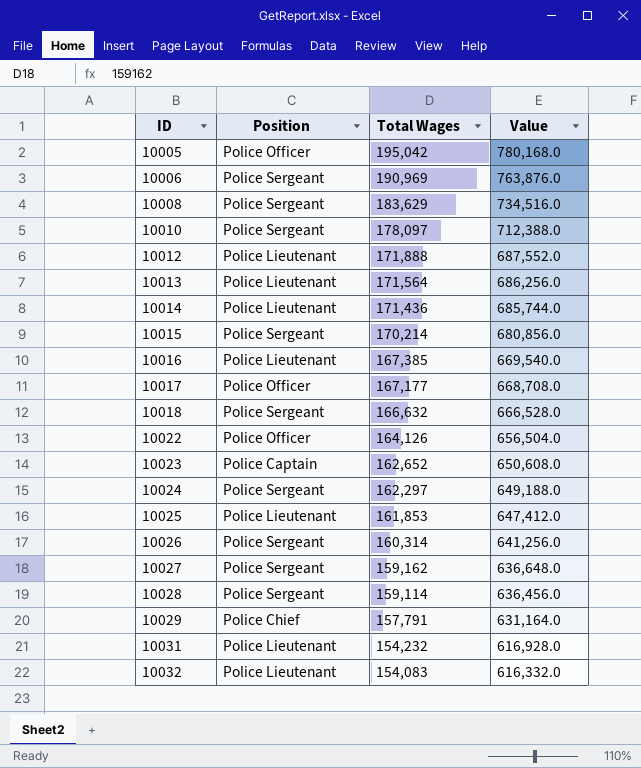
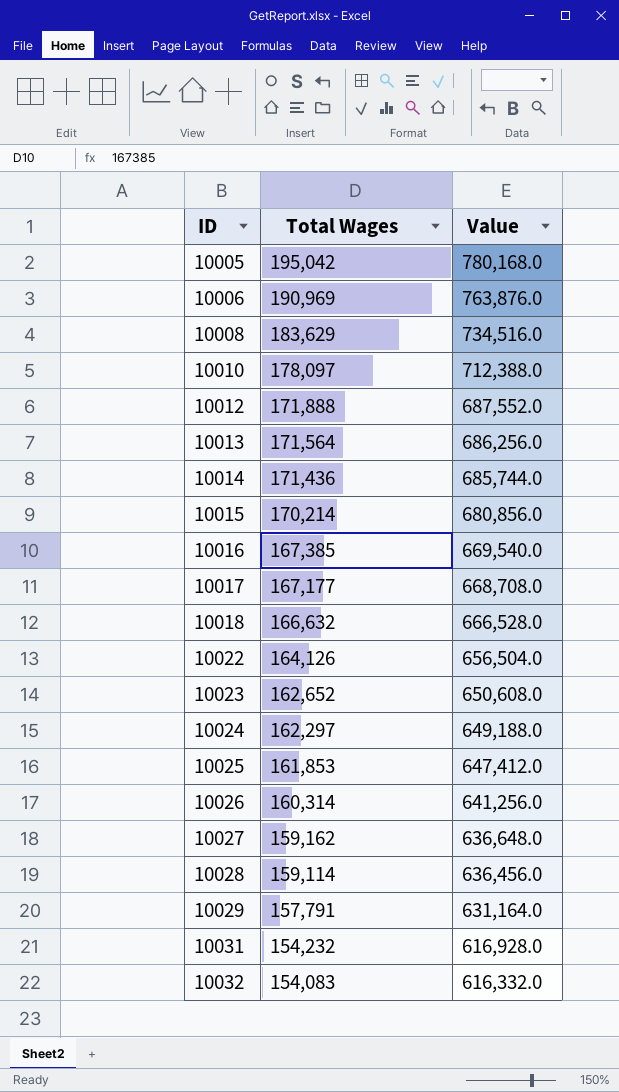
column Position | position: 2 -> none

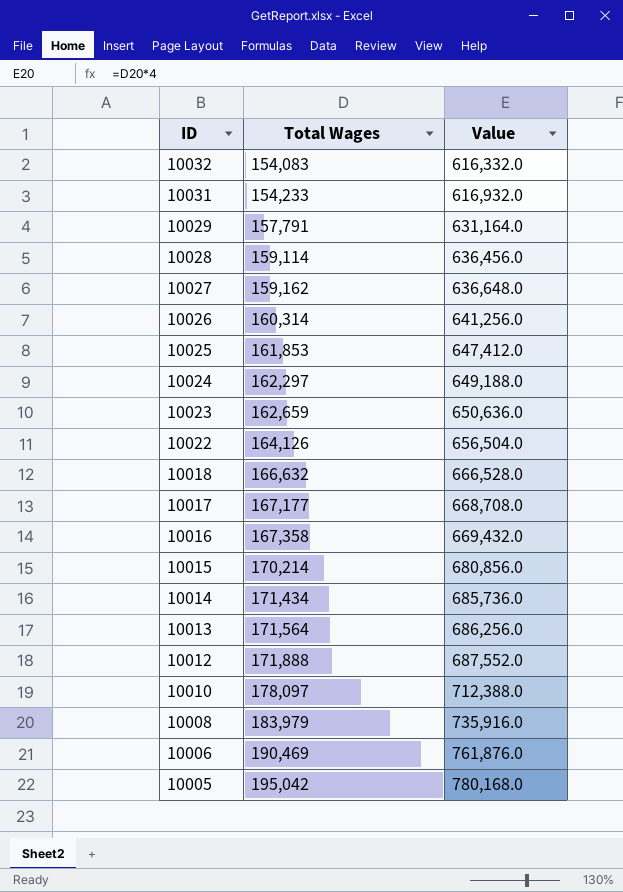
row order: ID ascending -> ID descending
10031 | Total Wages: 154,232 -> 154,233
10031 | Value: 616,928.0 -> 616,932.0
10023 | Total Wages: 162,652 -> 162,659
10023 | Value: 650,608.0 -> 650,636.0
10016 | Total Wages: 167,385 -> 167,358
10016 | Value: 669,540.0 -> 669,432.0
10014 | Total Wages: 171,436 -> 171,434
10014 | Value: 685,744.0 -> 685,736.0
10008 | Total Wages: 183,629 -> 183,979
10008 | Value: 734,516.0 -> 735,916.0
10006 | Total Wages: 190,969 -> 190,469
10006 | Value: 763,876.0 -> 761,876.0

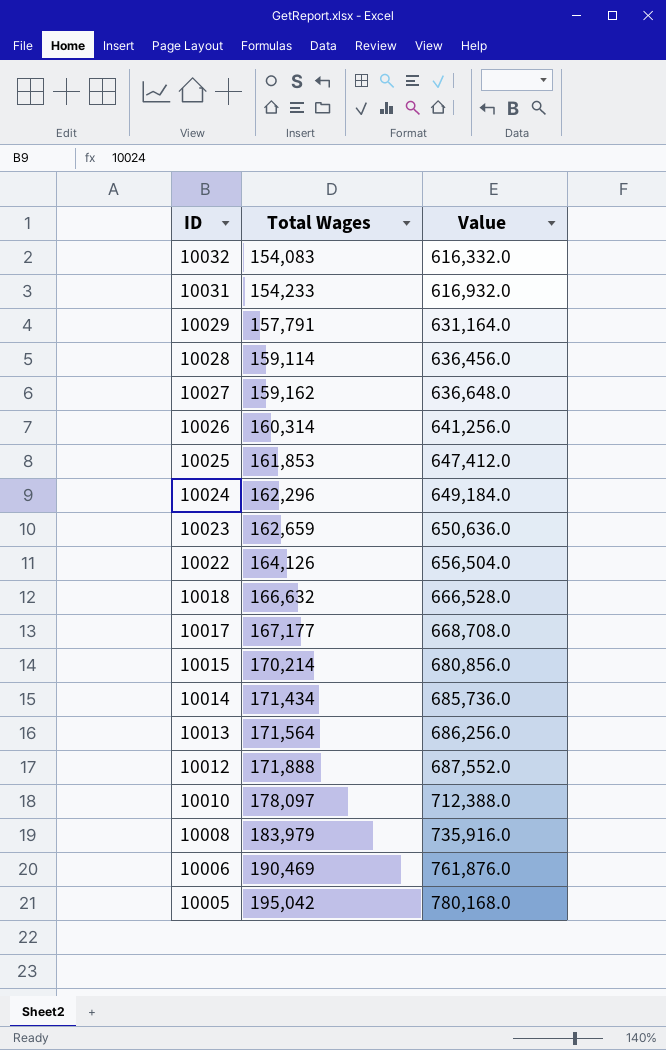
row 10016: 167,358 | 669,432.0 -> none
10024 | Total Wages: 162,297 -> 162,296
10024 | Value: 649,188.0 -> 649,184.0

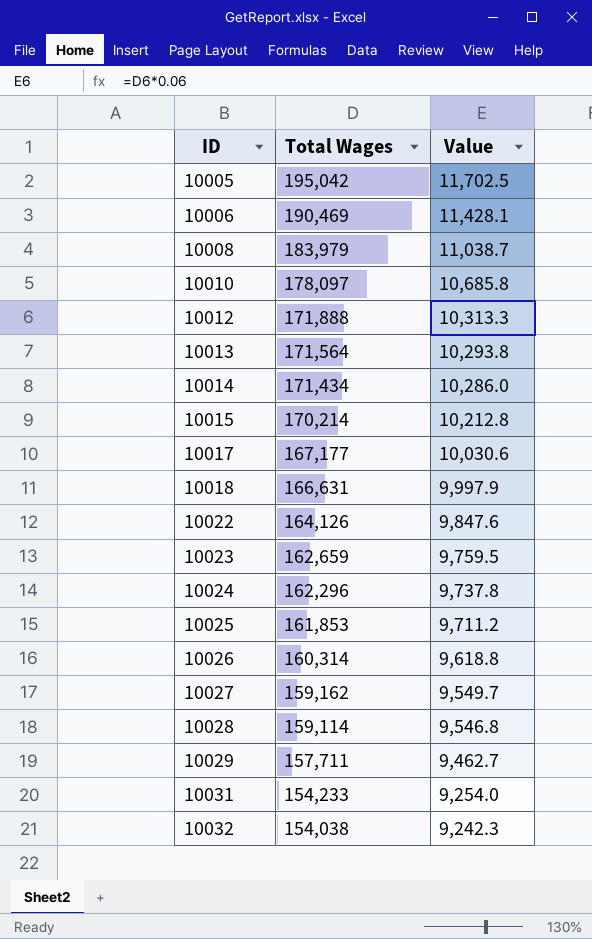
row order: ID descending -> ID ascending
column Value | formula: [Total Wages] * 4 -> [Total Wages] * 0.06
10018 | Total Wages: 166,632 -> 166,631
10029 | Total Wages: 157,791 -> 157,711
10032 | Total Wages: 154,083 -> 154,038

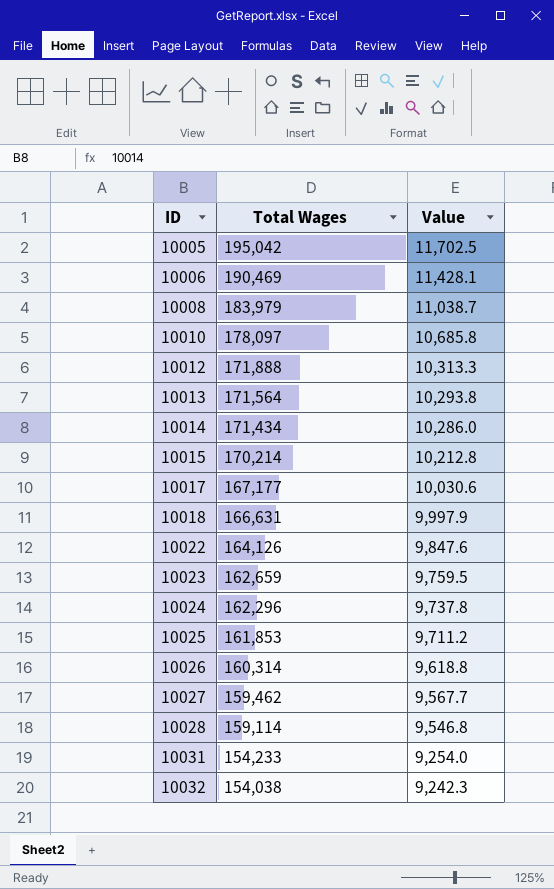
row 10029: 157,711 | 9,462.7 -> none
10027 | Total Wages: 159,162 -> 159,462
10027 | Value: 9,549.7 -> 9,567.7

